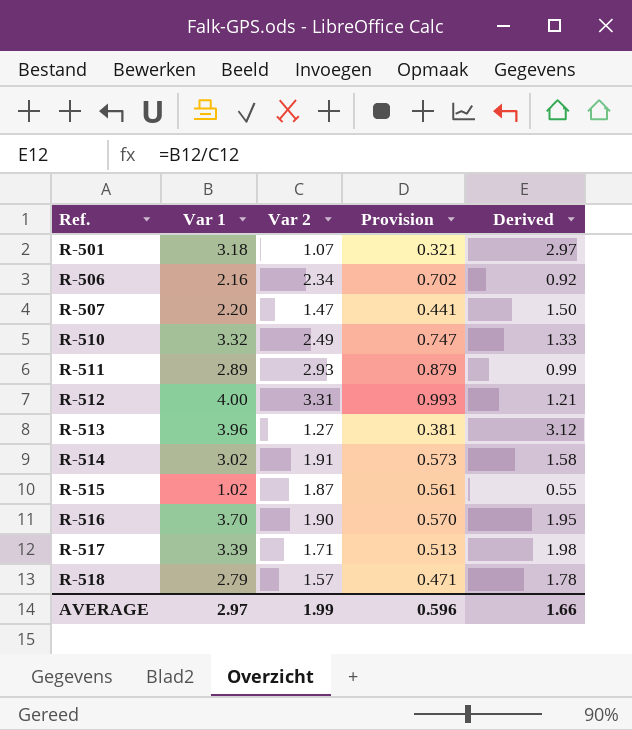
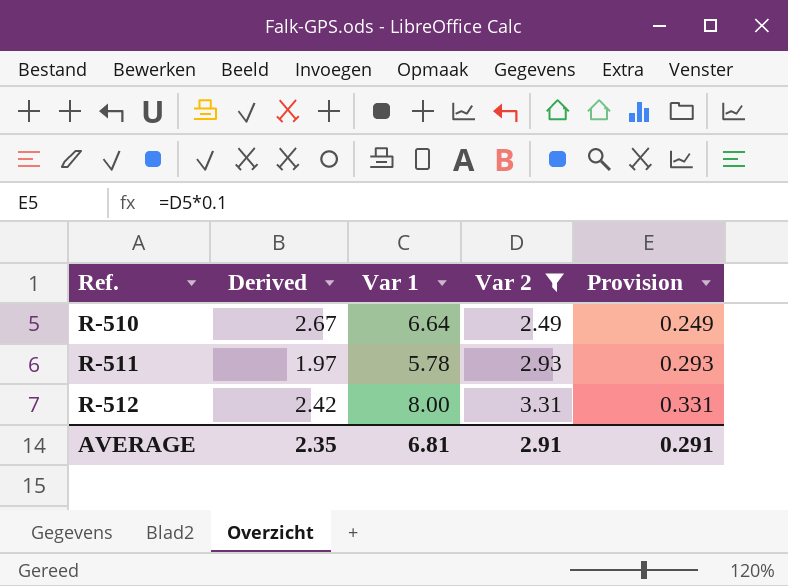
filter: none -> Var 2 >= 2.49
column Derived | position: 5 -> 2
column Provision | formula: [Var 2] * 0.3 -> [Var 2] * 0.1
R-510 | Derived: 1.33 -> 2.67
R-510 | Var 1: 3.32 -> 6.64
R-511 | Derived: 0.99 -> 1.97
R-511 | Var 1: 2.89 -> 5.78
R-512 | Derived: 1.21 -> 2.42
R-512 | Var 1: 4.00 -> 8.00
AVERAGE | Derived: 1.66 -> 2.35
AVERAGE | Var 1: 2.97 -> 6.81
AVERAGE | Var 2: 1.99 -> 2.91
AVERAGE | Provision: 0.596 -> 0.291

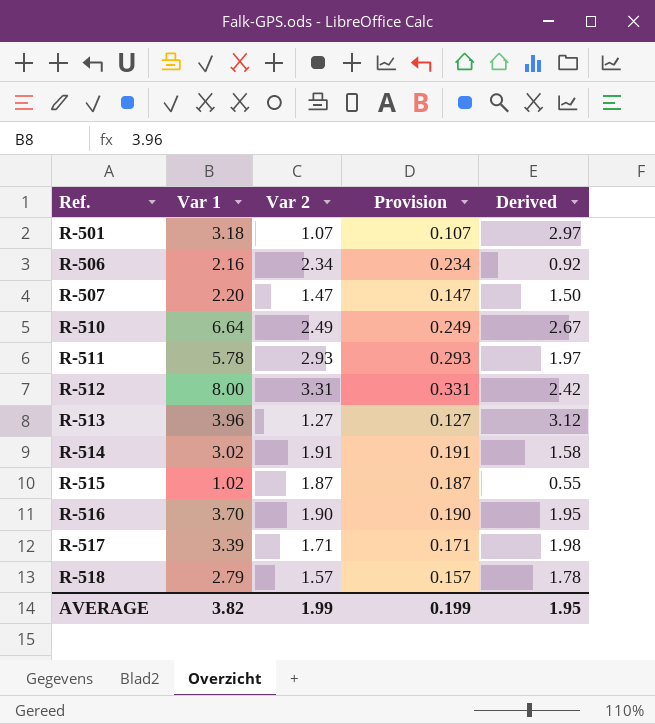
filter: Var 2 >= 2.49 -> none
column Derived | position: 2 -> 5
AVERAGE | Var 1: 6.81 -> 3.82
AVERAGE | Var 2: 2.91 -> 1.99
AVERAGE | Provision: 0.291 -> 0.199
AVERAGE | Derived: 2.35 -> 1.95

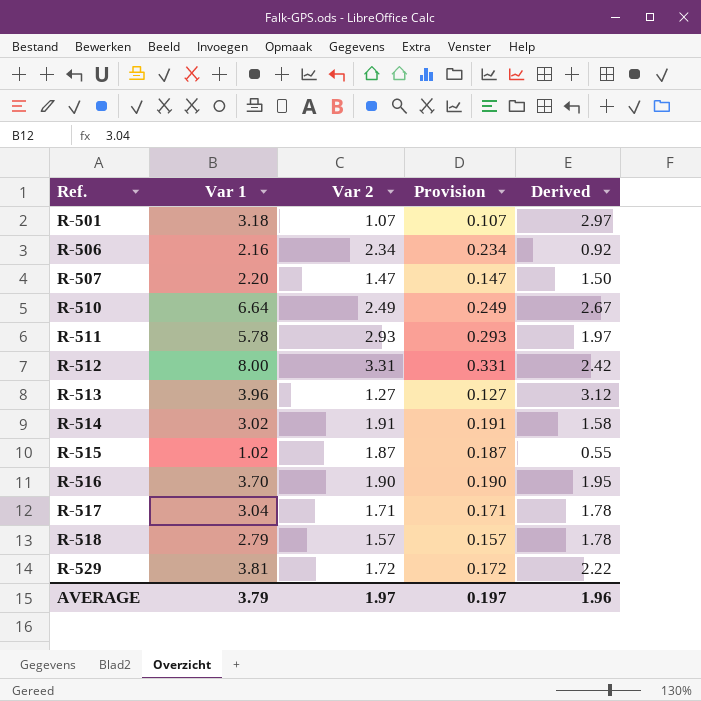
R-517 | Var 1: 3.39 -> 3.04
R-517 | Derived: 1.98 -> 1.78
row R-529: none -> 3.81 | 1.72 | 0.172 | 2.22
AVERAGE | Var 1: 3.82 -> 3.79
AVERAGE | Var 2: 1.99 -> 1.97
AVERAGE | Provision: 0.199 -> 0.197
AVERAGE | Derived: 1.95 -> 1.96

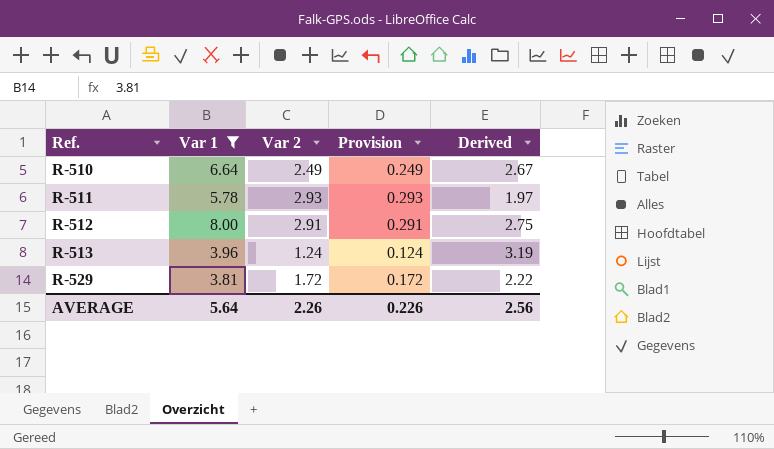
filter: none -> Var 1 >= 3.81
R-512 | Var 2: 3.31 -> 2.91
R-512 | Provision: 0.331 -> 0.291
R-512 | Derived: 2.42 -> 2.75
R-513 | Var 2: 1.27 -> 1.24
R-513 | Provision: 0.127 -> 0.124
R-513 | Derived: 3.12 -> 3.19
AVERAGE | Var 1: 3.79 -> 5.64
AVERAGE | Var 2: 1.97 -> 2.26
AVERAGE | Provision: 0.197 -> 0.226
AVERAGE | Derived: 1.96 -> 2.56

